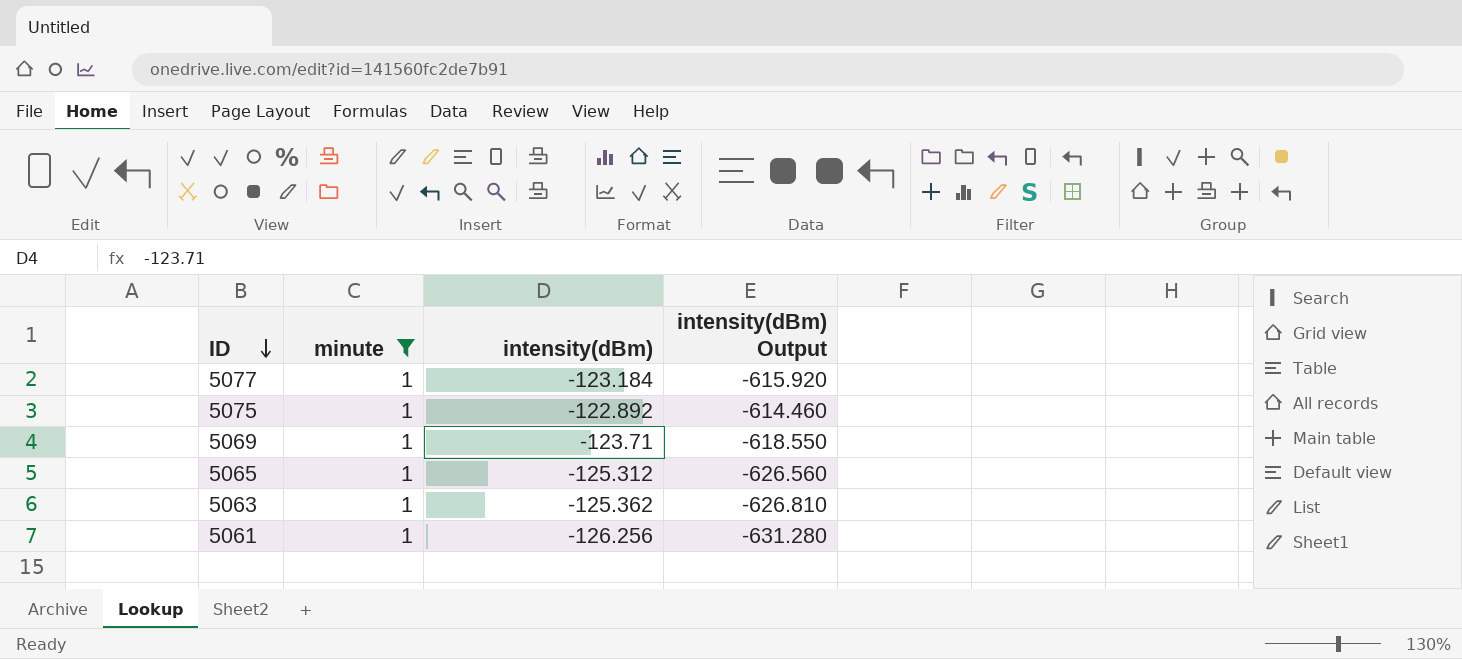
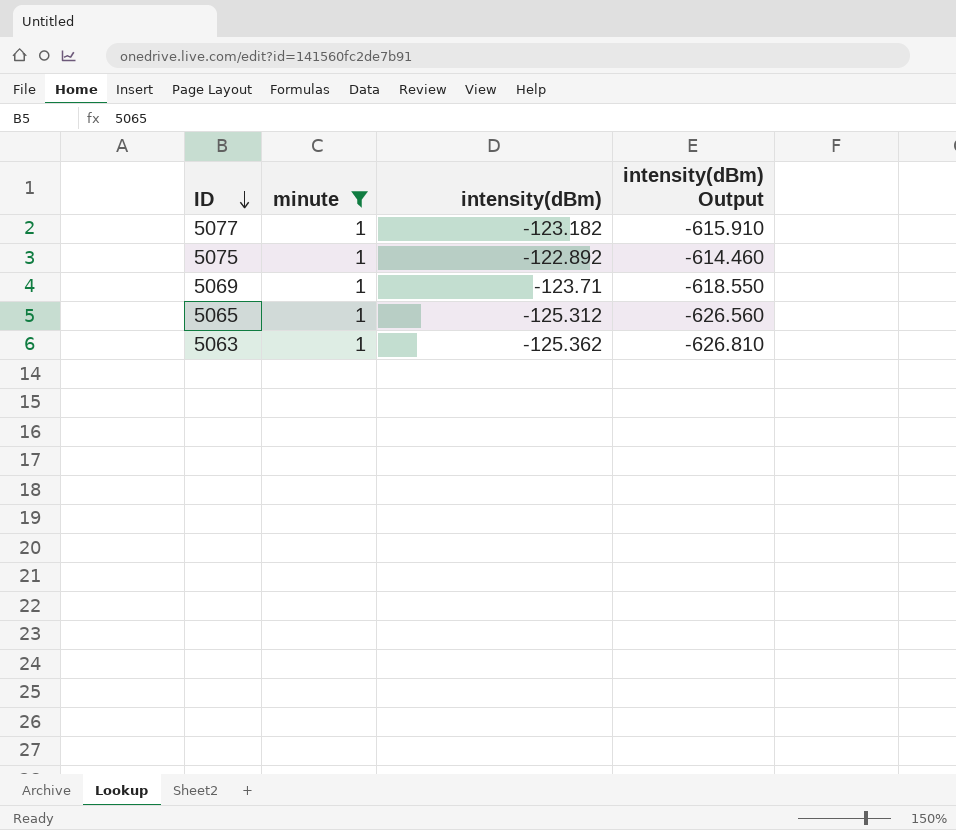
row 5061: 1 | -126.256 | -631.280 -> none
5077 | intensity(dBm): -123.184 -> -123.182
5077 | intensity(dBm) Output: -615.920 -> -615.910

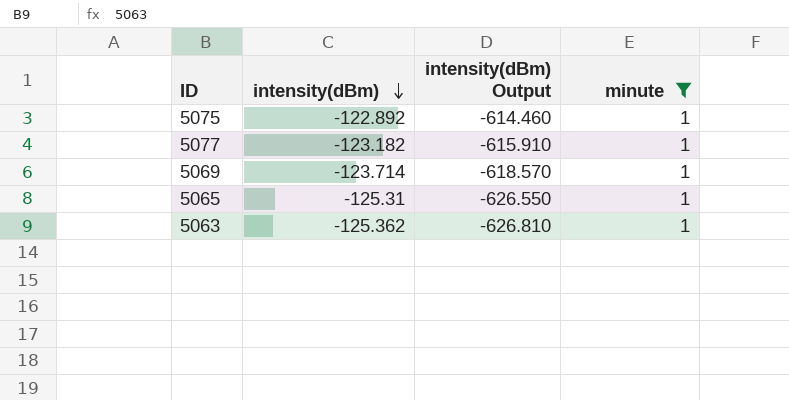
row order: ID descending -> intensity(dBm) descending
column minute | position: 2 -> 4
5069 | intensity(dBm): -123.71 -> -123.714
5069 | intensity(dBm) Output: -618.550 -> -618.570
5065 | intensity(dBm): -125.312 -> -125.31
5065 | intensity(dBm) Output: -626.560 -> -626.550

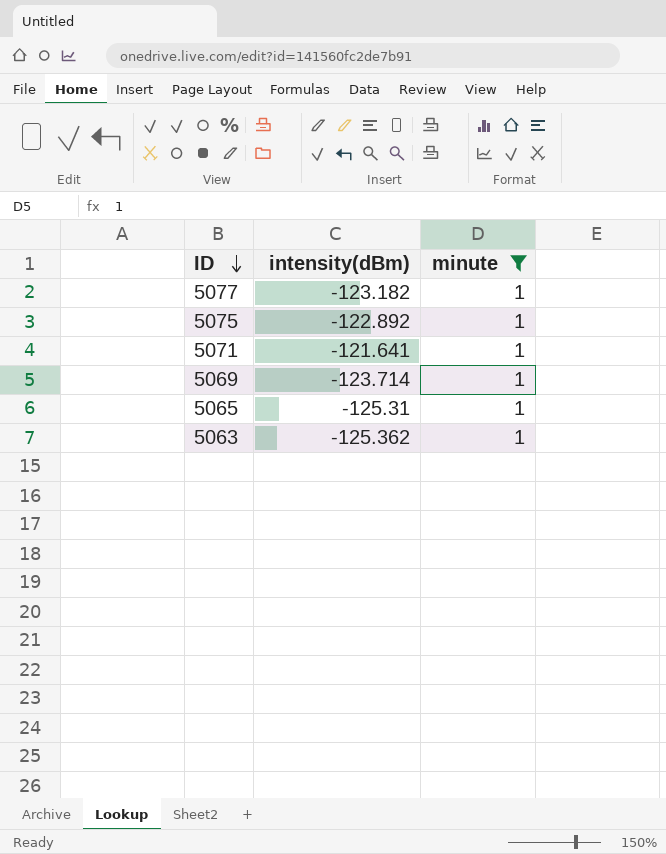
row order: intensity(dBm) descending -> ID descending
column intensity(dBm) Output | formula: [intensity(dBm)] * 5 -> none
row 5071: none -> -121.641 | 1

